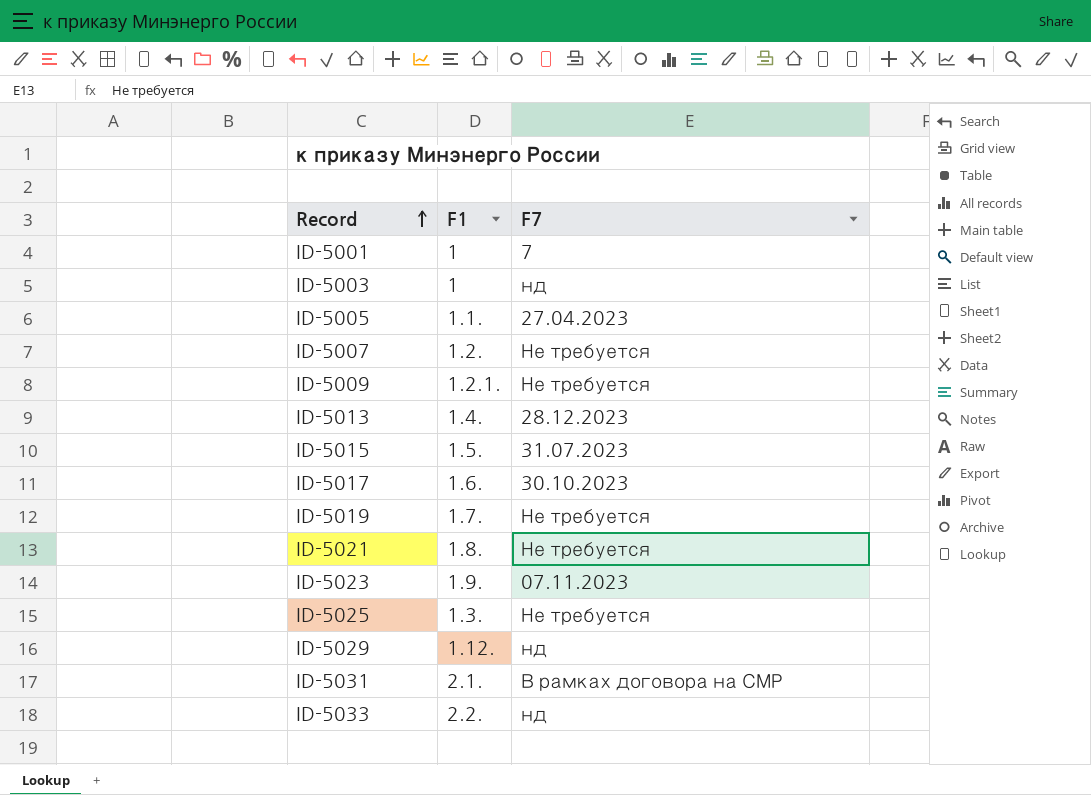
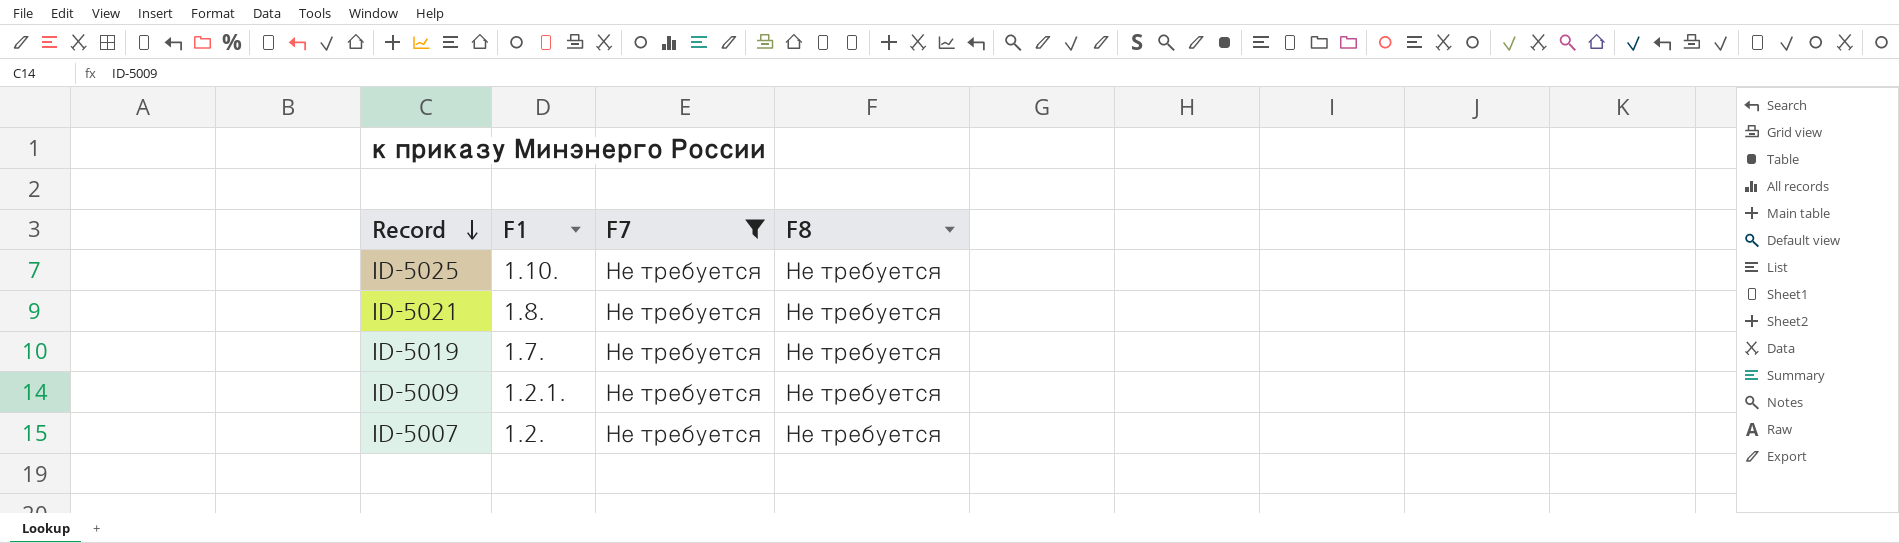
filter: none -> F7 = Не требуется
row order: Record ascending -> Record descending
column F8 | position: none -> 4
ID-5025 | F1: 1.3. -> 1.10.

